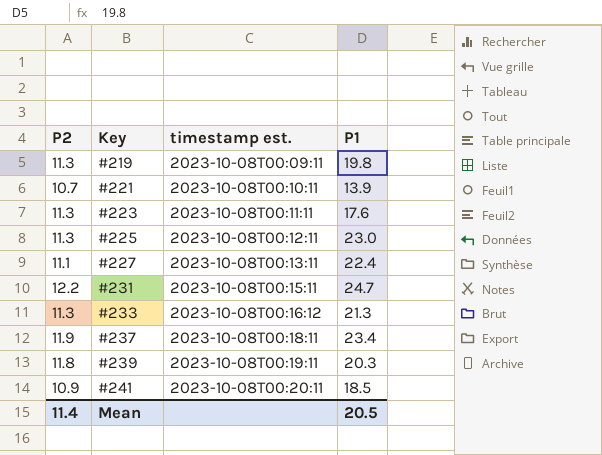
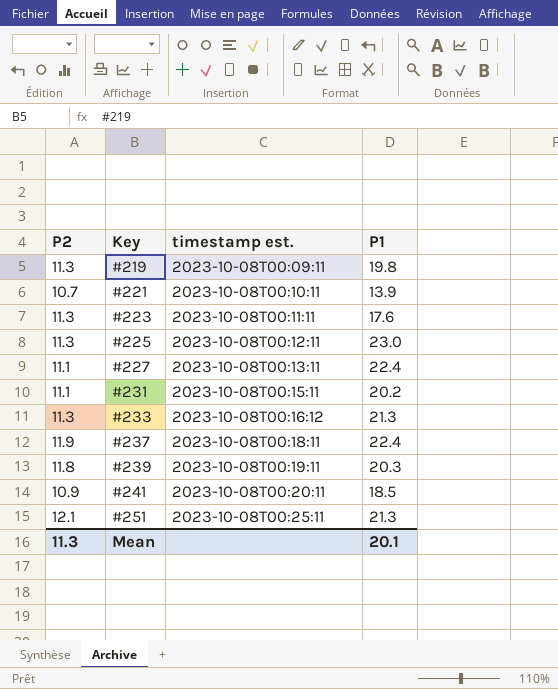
#231 | P2: 12.2 -> 11.1
#231 | P1: 24.7 -> 20.2
#237 | P1: 23.4 -> 22.4
row #251: none -> 12.1 | 2023-10-08T00:25:11 | 21.3
Mean | P2: 11.4 -> 11.3
Mean | P1: 20.5 -> 20.1

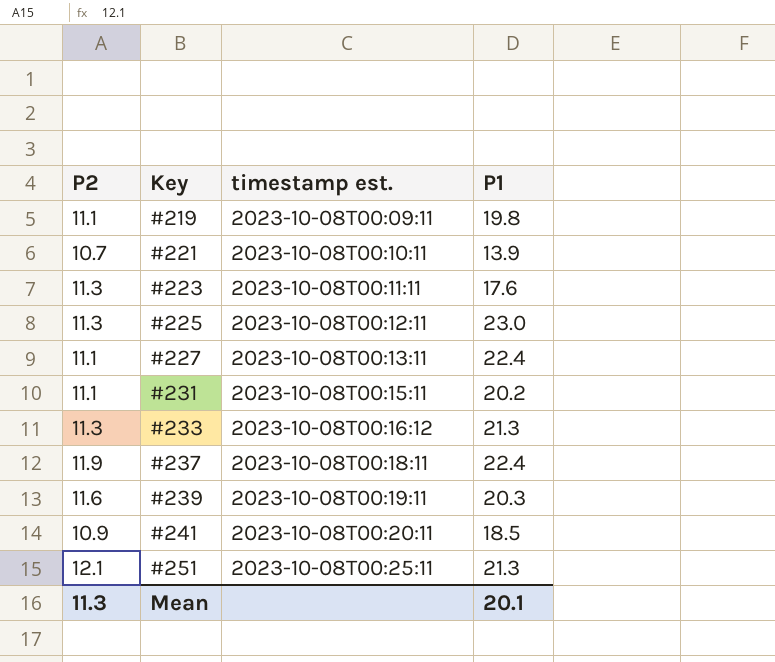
#219 | P2: 11.3 -> 11.1
#239 | P2: 11.8 -> 11.6

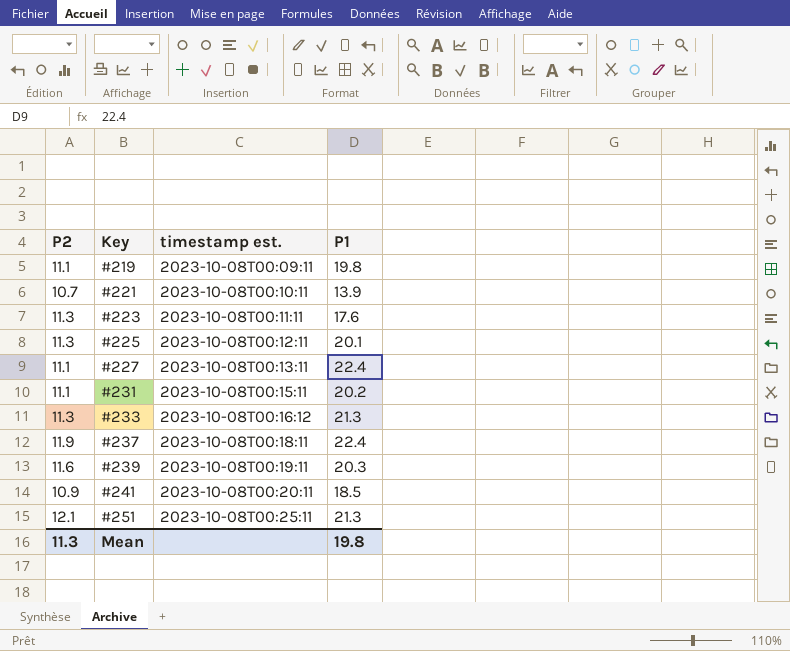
#225 | P1: 23.0 -> 20.1
Mean | P1: 20.1 -> 19.8

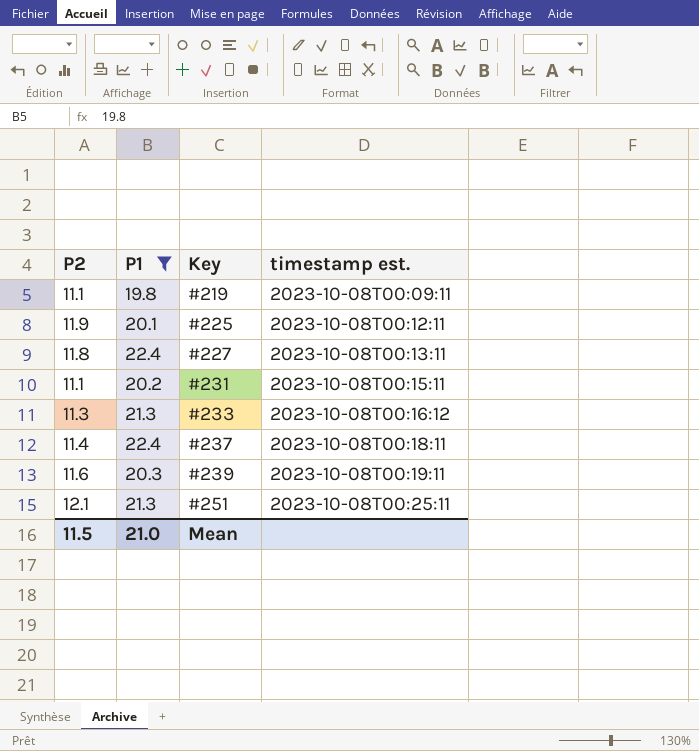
filter: none -> P1 >= 19.8
column P1 | position: 4 -> 2
#225 | P2: 11.3 -> 11.9
#227 | P2: 11.1 -> 11.8
#237 | P2: 11.9 -> 11.4
Mean | P2: 11.3 -> 11.5
Mean | P1: 19.8 -> 21.0

